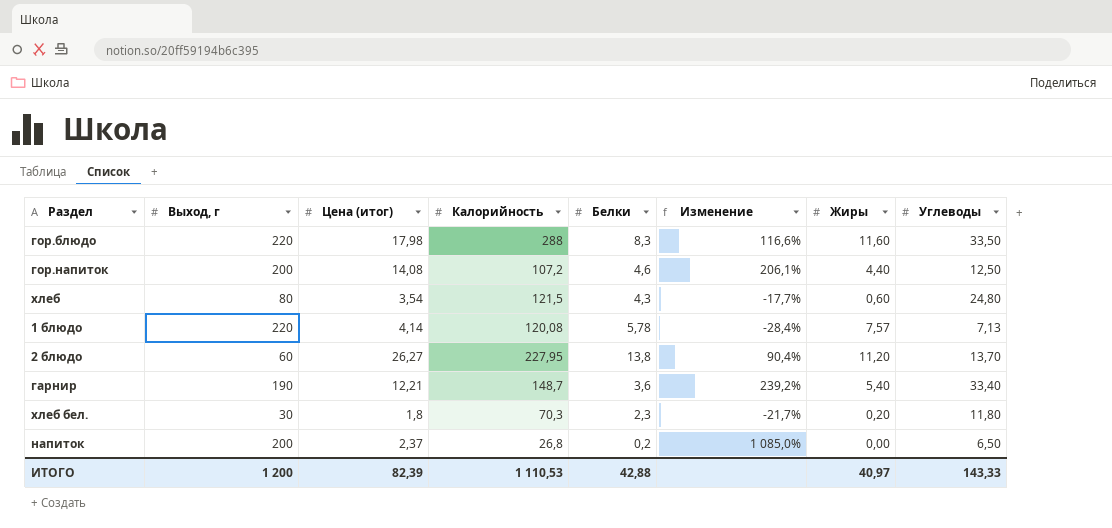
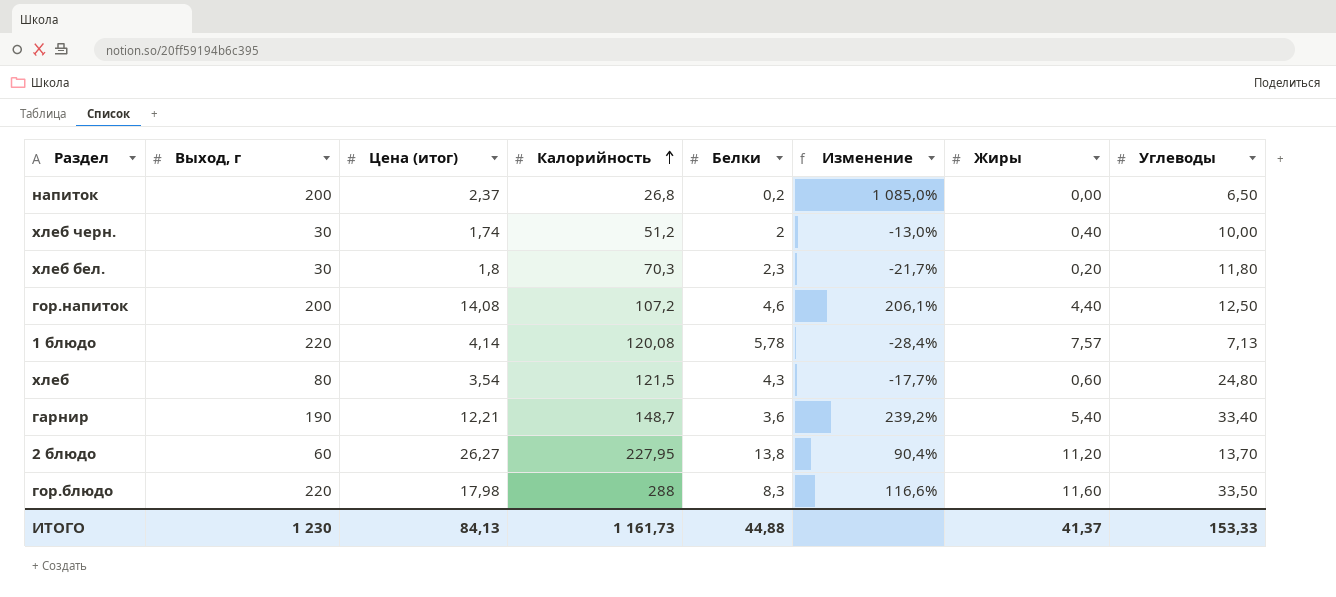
row order: none -> Калорийность ascending
row хлеб черн.: none -> 30 | 1,74 | 51,2 | 2 | -13,0% | 0,40 | 10,00
ИТОГО | Выход, г: 1 200 -> 1 230
ИТОГО | Цена (итог): 82,39 -> 84,13
ИТОГО | Калорийность: 1 110,53 -> 1 161,73
ИТОГО | Белки: 42,88 -> 44,88
ИТОГО | Жиры: 40,97 -> 41,37
ИТОГО | Углеводы: 143,33 -> 153,33

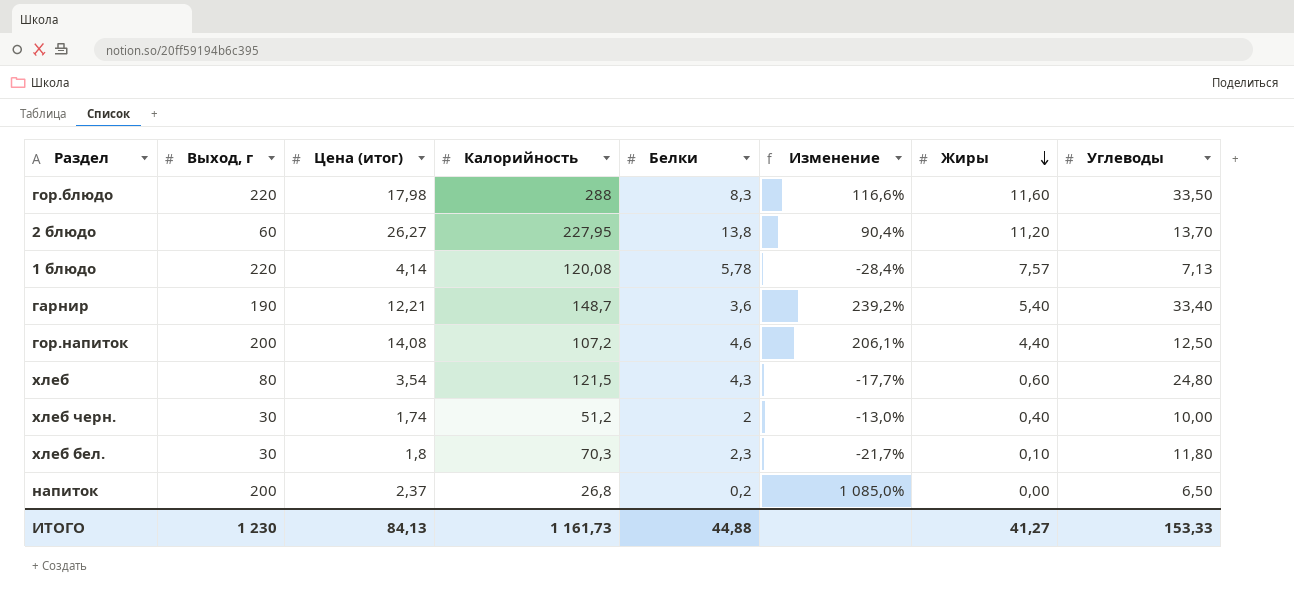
row order: Калорийность ascending -> Жиры descending
хлеб бел. | Жиры: 0,20 -> 0,10
ИТОГО | Жиры: 41,37 -> 41,27

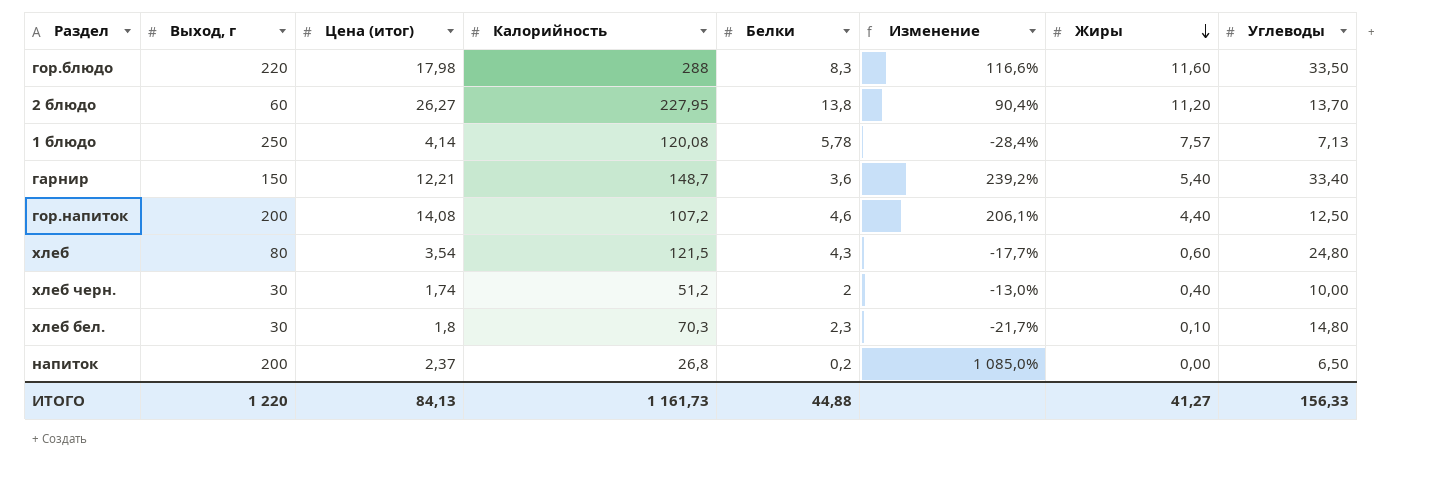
1 блюдо | Выход, г: 220 -> 250
гарнир | Выход, г: 190 -> 150
хлеб бел. | Углеводы: 11,80 -> 14,80
ИТОГО | Выход, г: 1 230 -> 1 220
ИТОГО | Углеводы: 153,33 -> 156,33

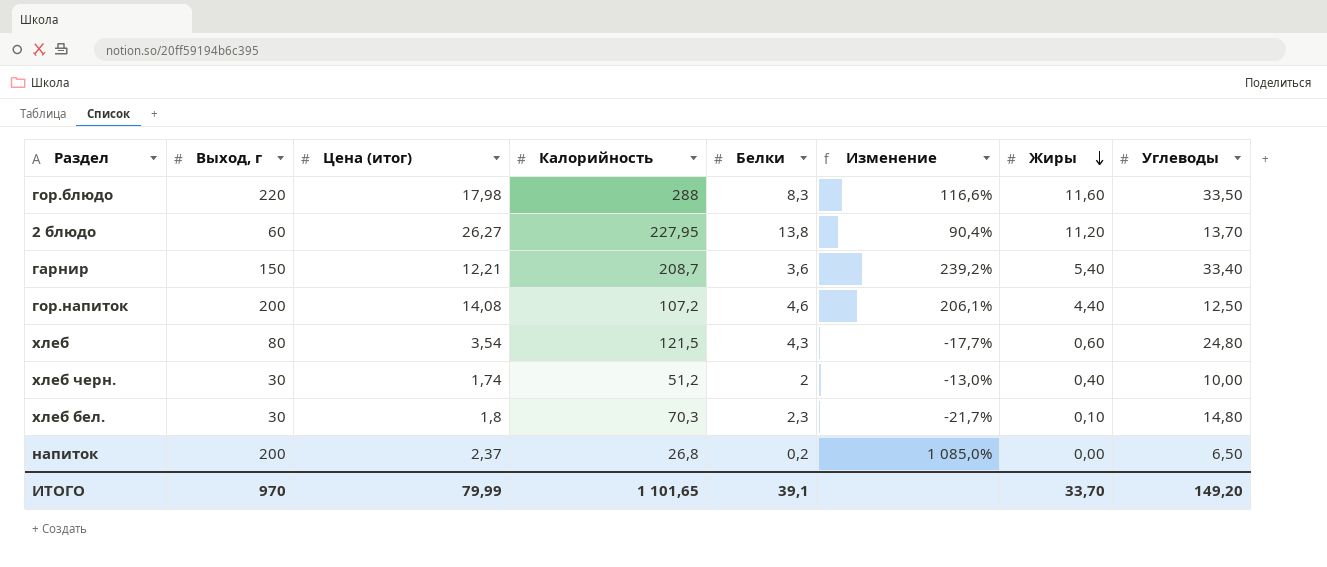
row 1 блюдо: 250 | 4,14 | 120,08 | 5,78 | -28,4% | 7,57 | 7,13 -> none
гарнир | Калорийность: 148,7 -> 208,7
ИТОГО | Выход, г: 1 220 -> 970
ИТОГО | Цена (итог): 84,13 -> 79,99
ИТОГО | Калорийность: 1 161,73 -> 1 101,65
ИТОГО | Белки: 44,88 -> 39,1
ИТОГО | Жиры: 41,27 -> 33,70
ИТОГО | Углеводы: 156,33 -> 149,20

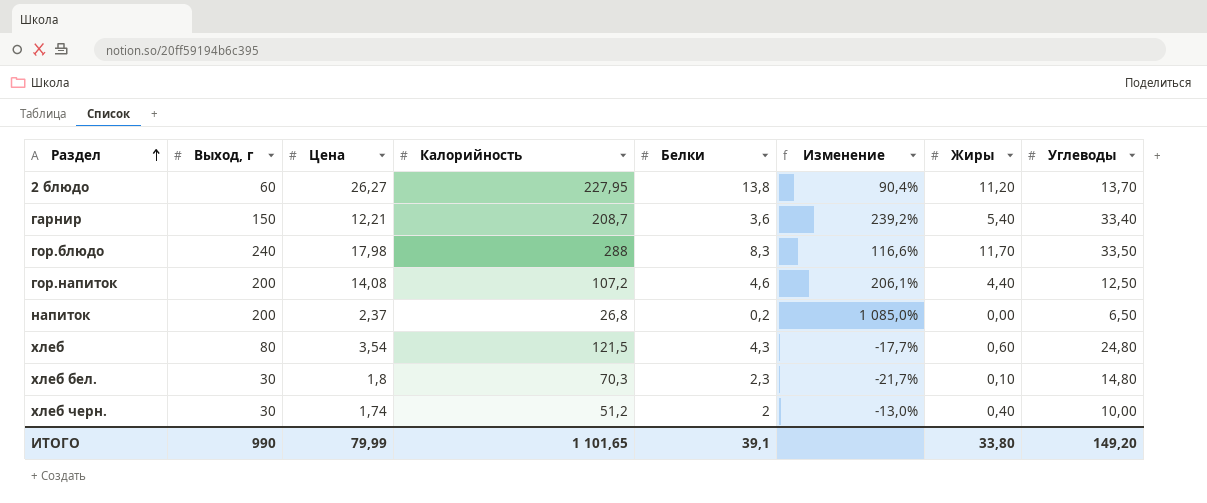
row order: Жиры descending -> Раздел ascending
column name: Цена (итог) -> Цена
гор.блюдо | Выход, г: 220 -> 240
гор.блюдо | Жиры: 11,60 -> 11,70
ИТОГО | Выход, г: 970 -> 990
ИТОГО | Жиры: 33,70 -> 33,80

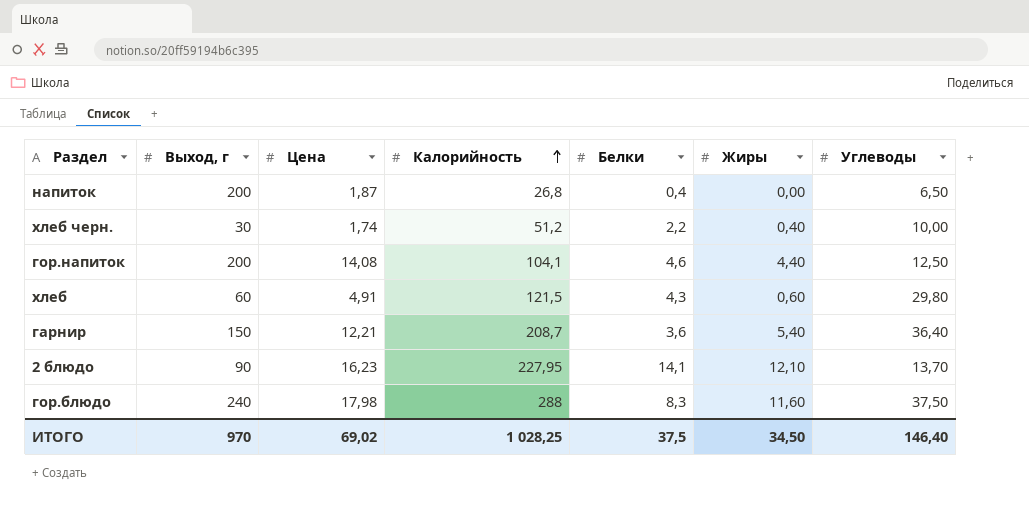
row order: Раздел ascending -> Калорийность ascending
column Изменение | formula: ([Цена] - [Белки]) / [Белки] -> none
row хлеб бел.: 30 | 1,8 | 70,3 | 2,3 | -21,7% | 0,10 | 14,80 -> none
напиток | Цена: 2,37 -> 1,87
напиток | Белки: 0,2 -> 0,4
хлеб черн. | Белки: 2 -> 2,2
гор.напиток | Калорийность: 107,2 -> 104,1
хлеб | Выход, г: 80 -> 60
хлеб | Цена: 3,54 -> 4,91
хлеб | Углеводы: 24,80 -> 29,80
гарнир | Углеводы: 33,40 -> 36,40
2 блюдо | Выход, г: 60 -> 90
2 блюдо | Цена: 26,27 -> 16,23
2 блюдо | Белки: 13,8 -> 14,1
2 блюдо | Жиры: 11,20 -> 12,10
гор.блюдо | Жиры: 11,70 -> 11,60
гор.блюдо | Углеводы: 33,50 -> 37,50
ИТОГО | Выход, г: 990 -> 970
ИТОГО | Цена: 79,99 -> 69,02
ИТОГО | Калорийность: 1 101,65 -> 1 028,25
ИТОГО | Белки: 39,1 -> 37,5
ИТОГО | Жиры: 33,80 -> 34,50
ИТОГО | Углеводы: 149,20 -> 146,40

